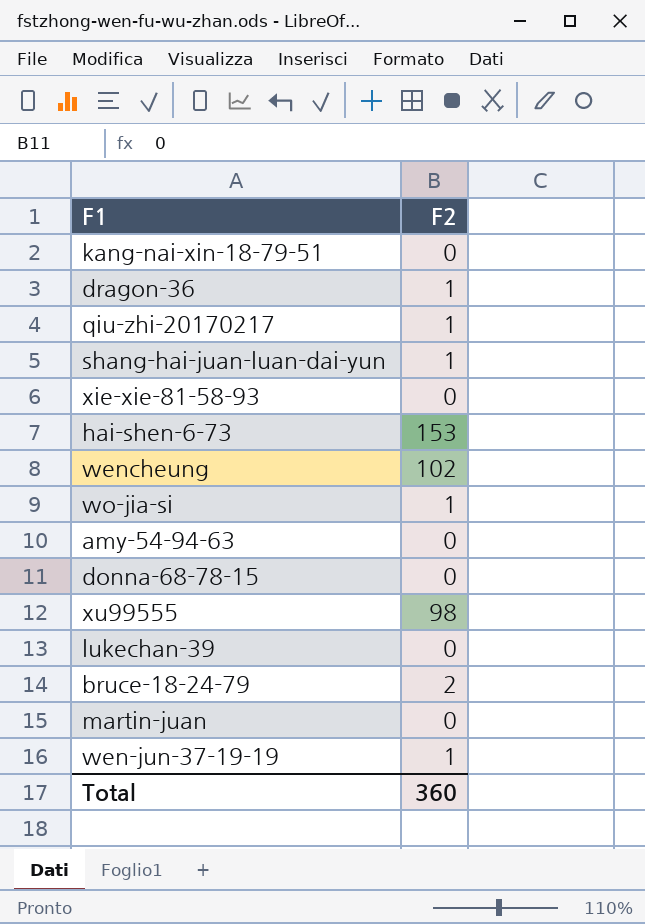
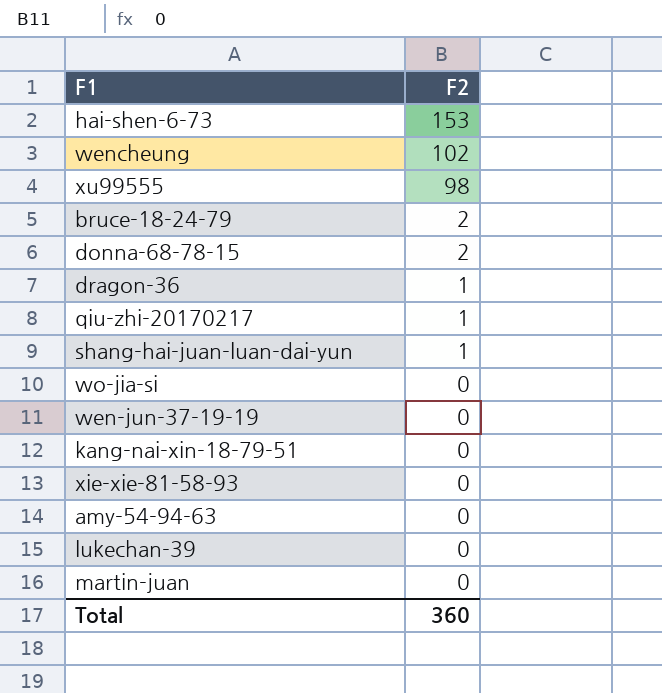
row order: none -> F2 descending
donna-68-78-15 | F2: 0 -> 2
wo-jia-si | F2: 1 -> 0
wen-jun-37-19-19 | F2: 1 -> 0

